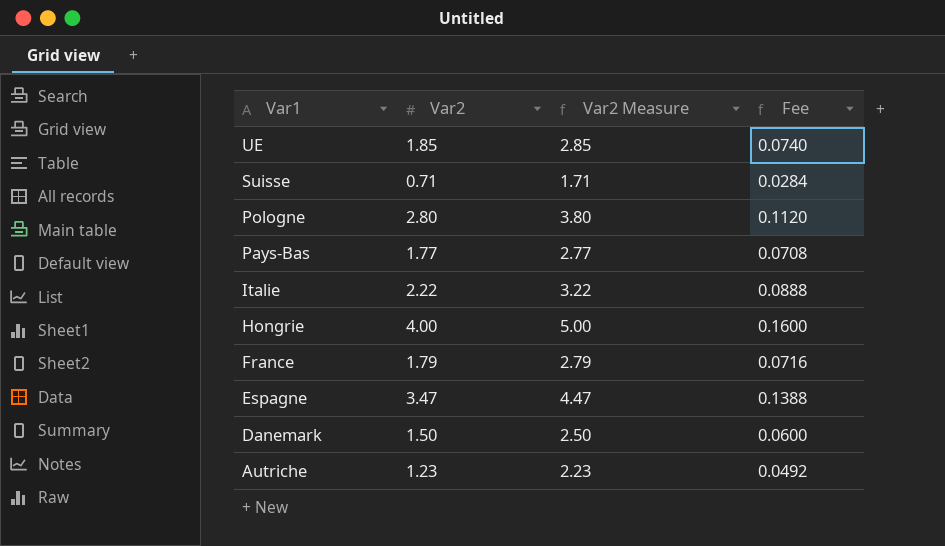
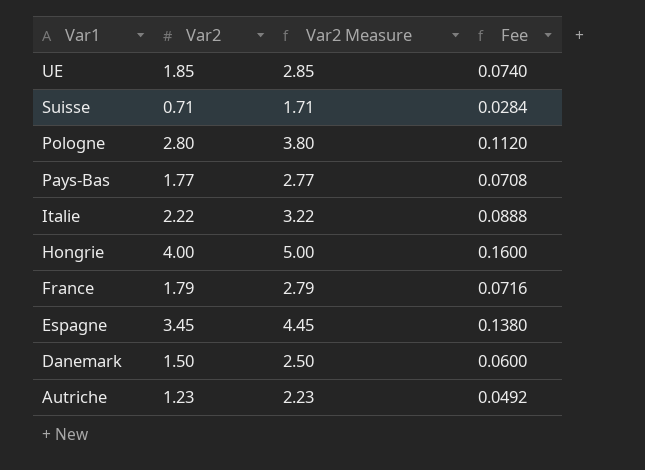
Espagne | Var2: 3.47 -> 3.45
Espagne | Var2 Measure: 4.47 -> 4.45
Espagne | Fee: 0.1388 -> 0.1380

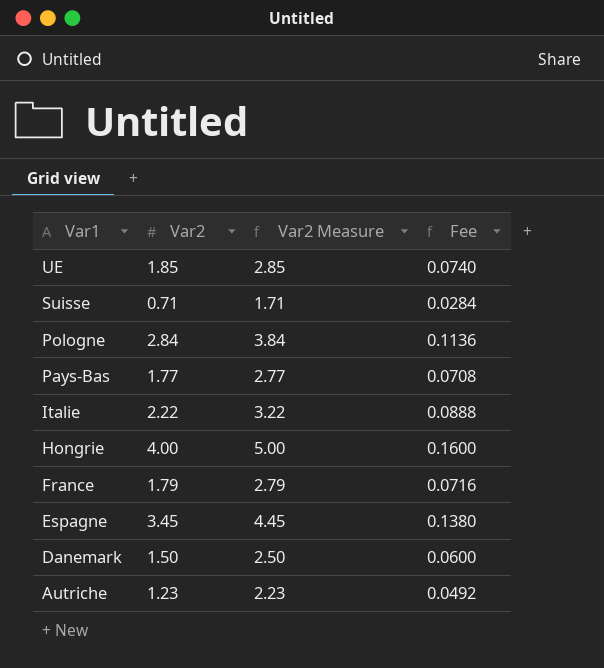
Pologne | Var2: 2.80 -> 2.84
Pologne | Var2 Measure: 3.80 -> 3.84
Pologne | Fee: 0.1120 -> 0.1136

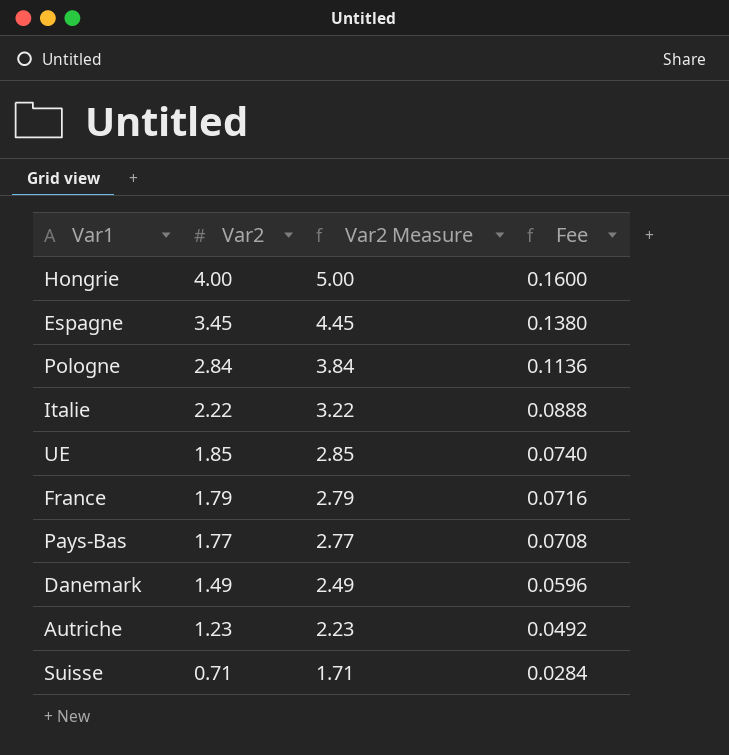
row order: Var1 descending -> Var2 descending
Danemark | Var2: 1.50 -> 1.49
Danemark | Var2 Measure: 2.50 -> 2.49
Danemark | Fee: 0.0600 -> 0.0596

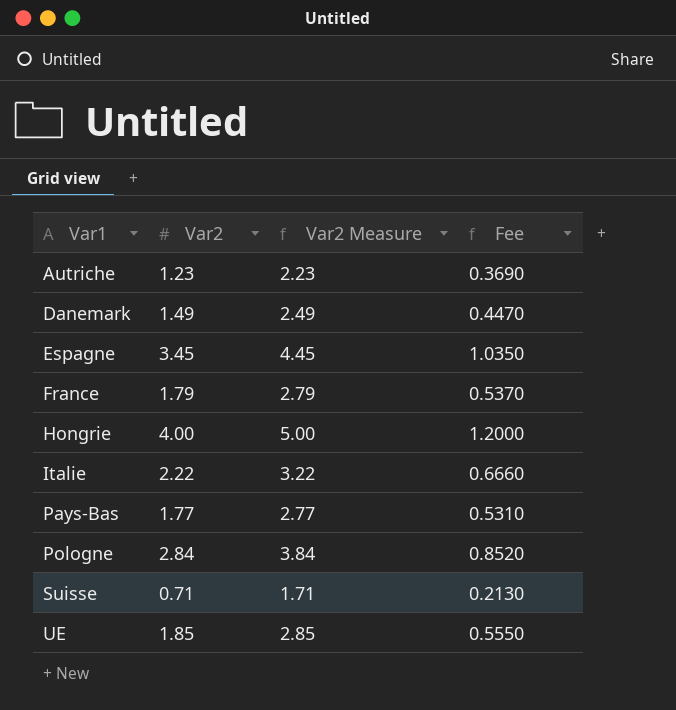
row order: Var2 descending -> Var1 ascending
column Fee | formula: [Var2] * 0.04 -> [Var2] * 0.3

